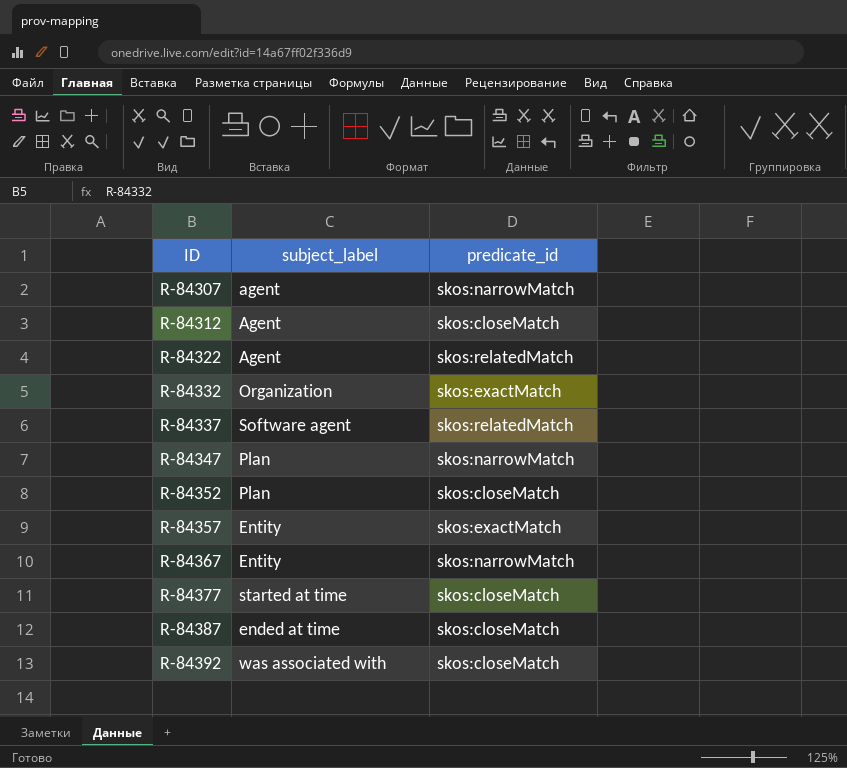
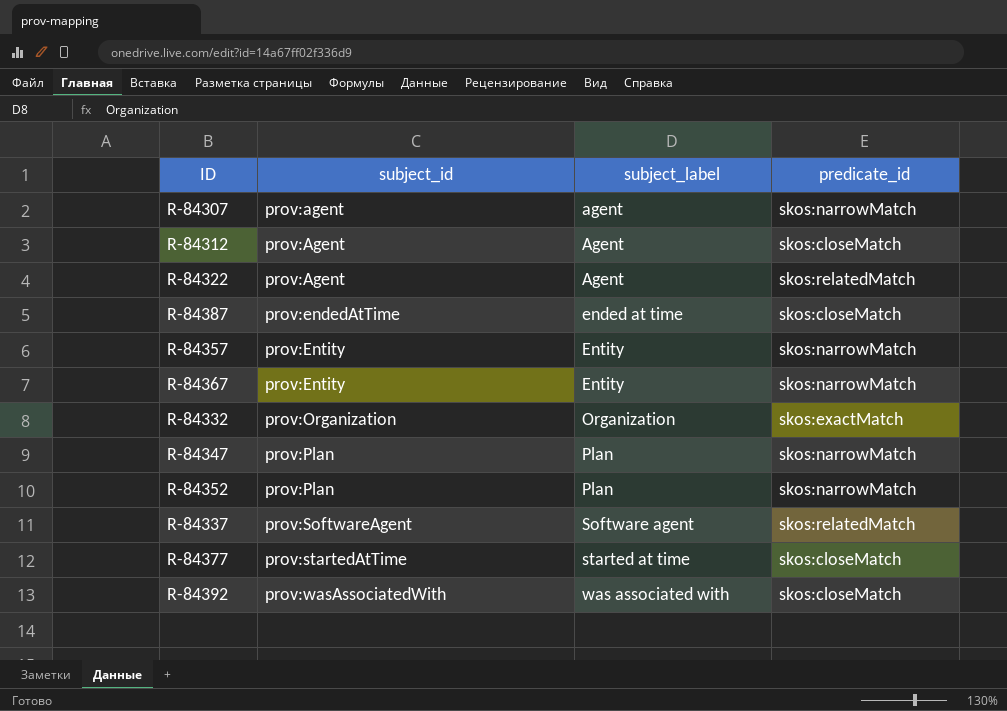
row order: ID ascending -> subject_id ascending
column subject_id | position: none -> 2
R-84357 | predicate_id: skos:exactMatch -> skos:narrowMatch
R-84352 | predicate_id: skos:closeMatch -> skos:narrowMatch

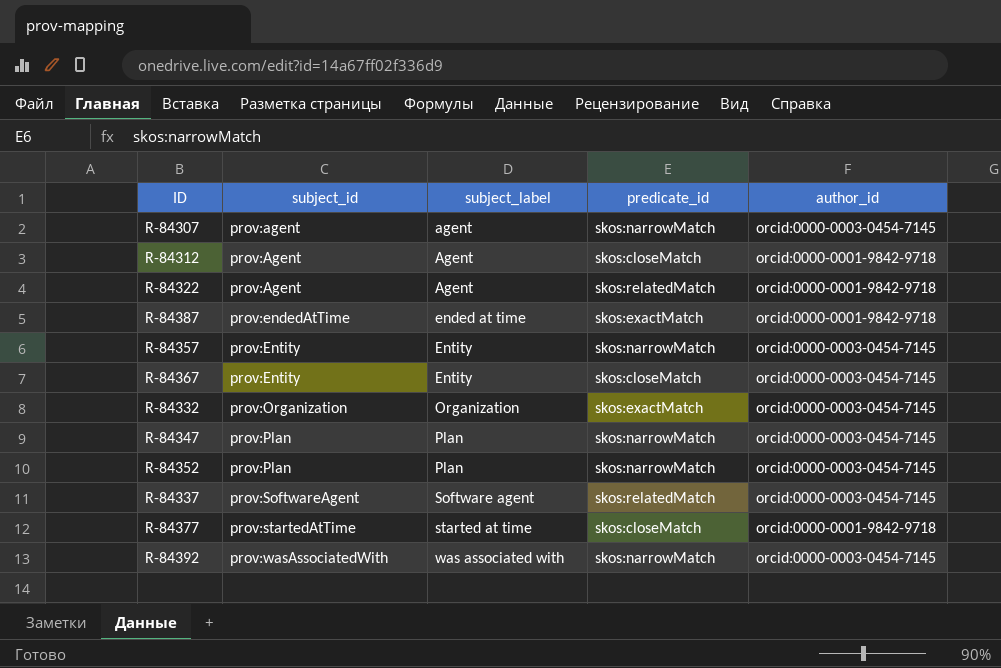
column author_id | position: none -> 5
R-84387 | predicate_id: skos:closeMatch -> skos:exactMatch
R-84367 | predicate_id: skos:narrowMatch -> skos:closeMatch
R-84392 | predicate_id: skos:closeMatch -> skos:narrowMatch

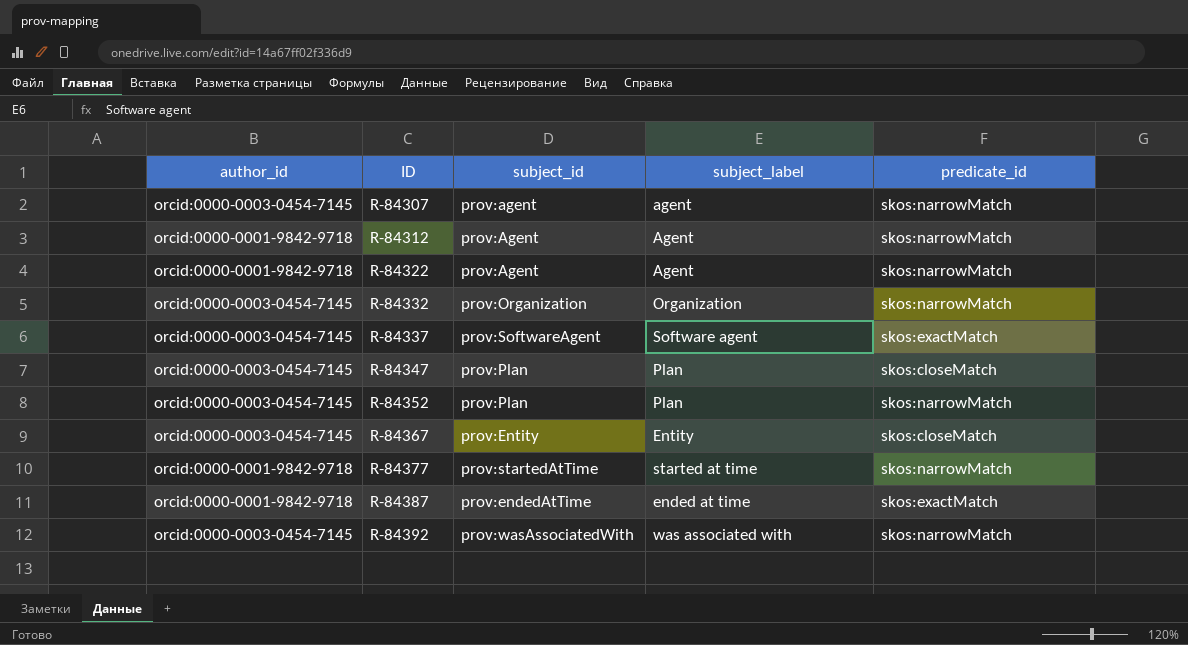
row order: subject_id ascending -> ID ascending
column author_id | position: 5 -> 1
row R-84357: prov:Entity | Entity | skos:narrowMatch | orcid:0000-0003-0454-7145 -> none
R-84312 | predicate_id: skos:closeMatch -> skos:narrowMatch
R-84322 | predicate_id: skos:relatedMatch -> skos:narrowMatch
R-84332 | predicate_id: skos:exactMatch -> skos:narrowMatch
R-84337 | predicate_id: skos:relatedMatch -> skos:exactMatch
R-84347 | predicate_id: skos:narrowMatch -> skos:closeMatch
R-84377 | predicate_id: skos:closeMatch -> skos:narrowMatch

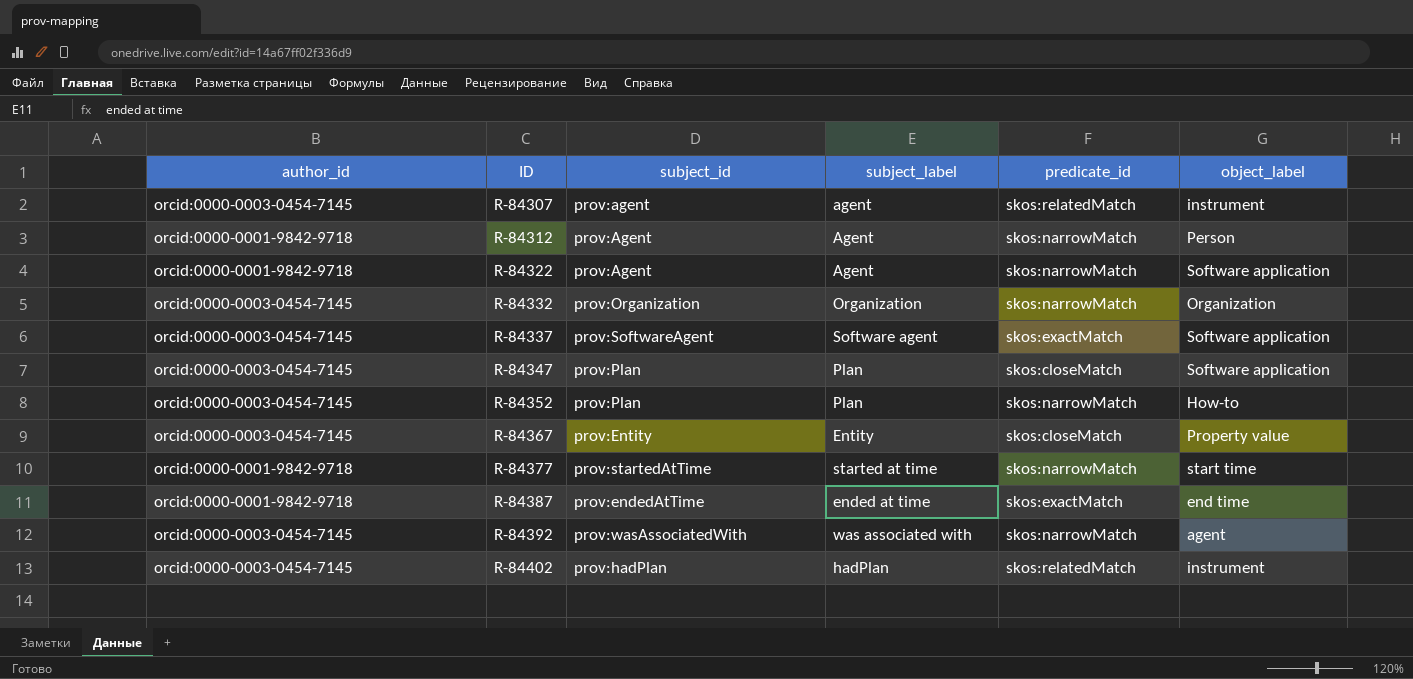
column object_label | position: none -> 6
R-84307 | predicate_id: skos:narrowMatch -> skos:relatedMatch
row R-84402: none -> orcid:0000-0003-0454-7145 | prov:hadPlan | hadPlan | skos:relatedMatch | instrument

